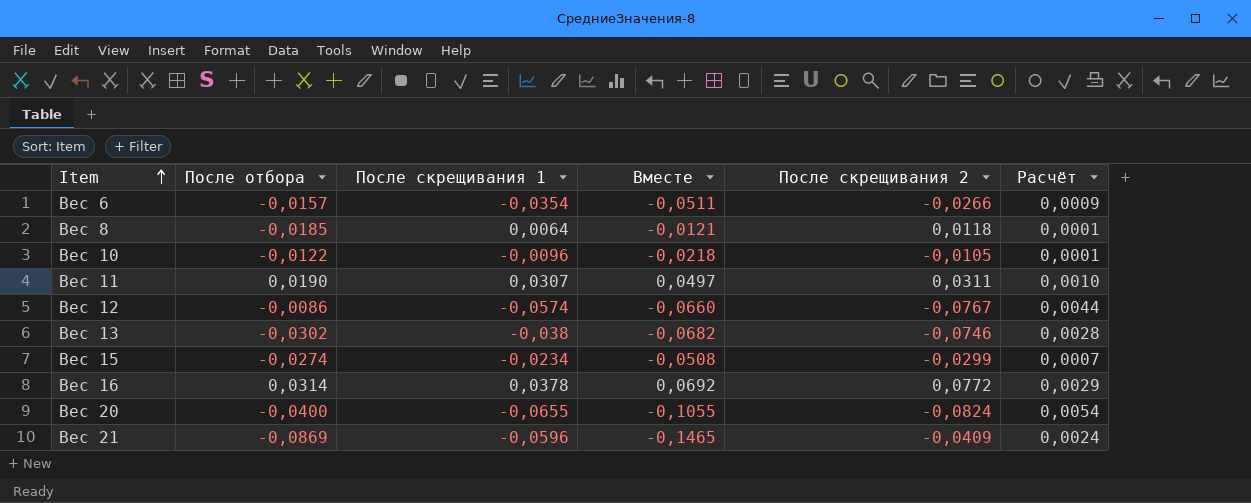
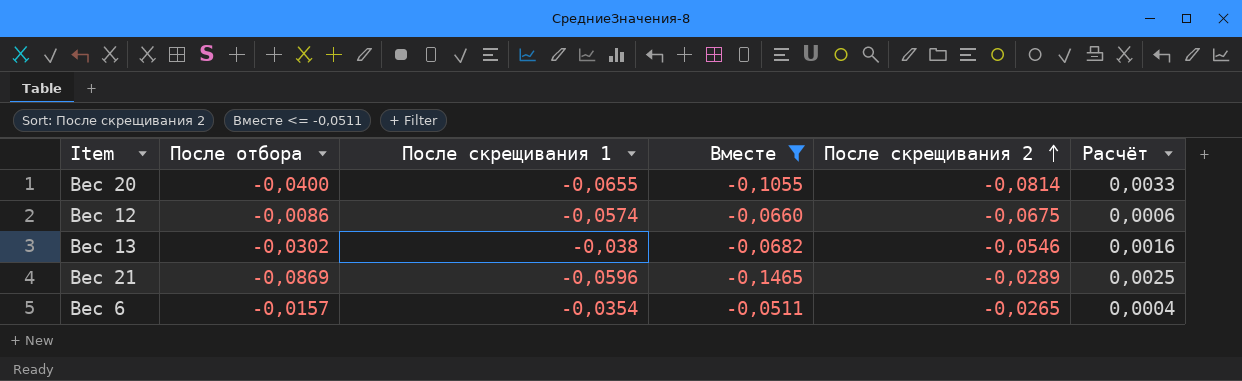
filter: none -> Вместе <= -0,0511
row order: Item ascending -> После скрещивания 2 ascending
column Расчёт | formula: [После скрещивания 1] * [После скрещивания 2] -> [После отбора] * [После скрещивания 2]
Вес 20 | После скрещивания 2: -0,0824 -> -0,0814
Вес 12 | После скрещивания 2: -0,0767 -> -0,0675
Вес 13 | После скрещивания 2: -0,0746 -> -0,0546
Вес 21 | После скрещивания 2: -0,0409 -> -0,0289
Вес 6 | После скрещивания 2: -0,0266 -> -0,0265

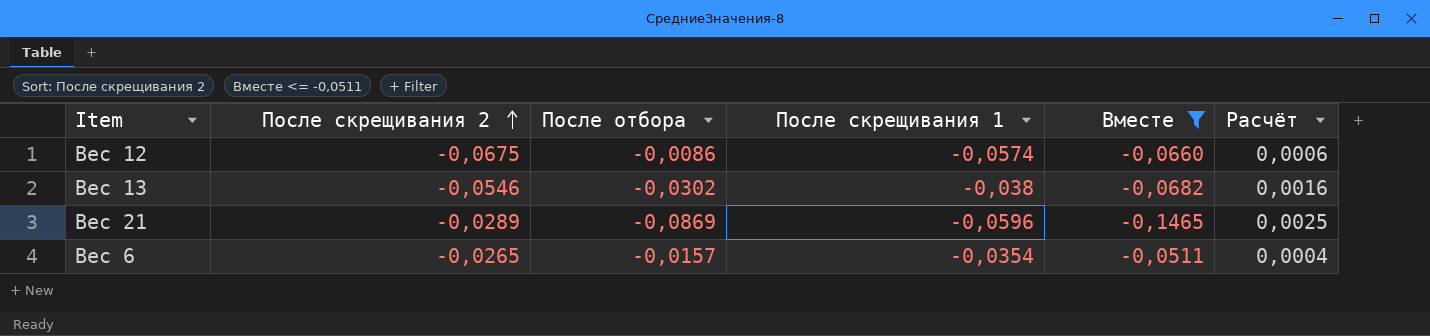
column После скрещивания 2 | position: 5 -> 2
row Вес 20: -0,0400 | -0,0655 | -0,1055 | -0,0814 | 0,0033 -> none

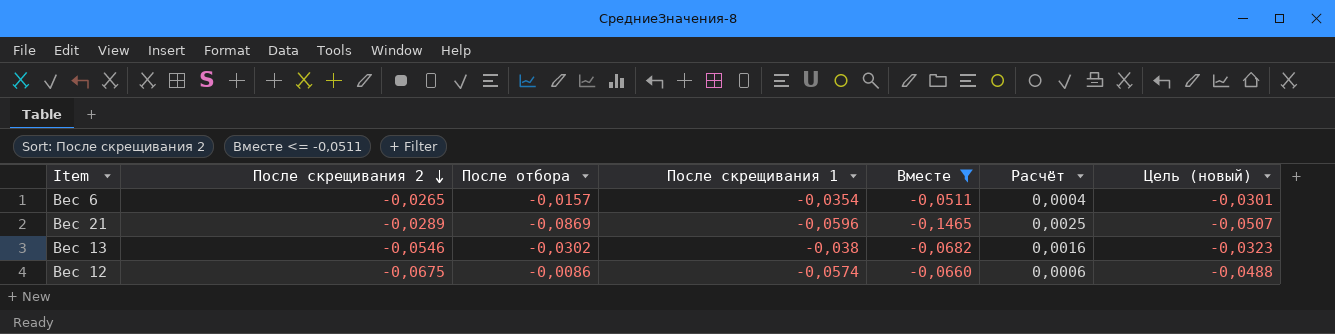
row order: После скрещивания 2 ascending -> После скрещивания 2 descending
column Цель (новый) | formula: none -> [После скрещивания 1] * 0,85

